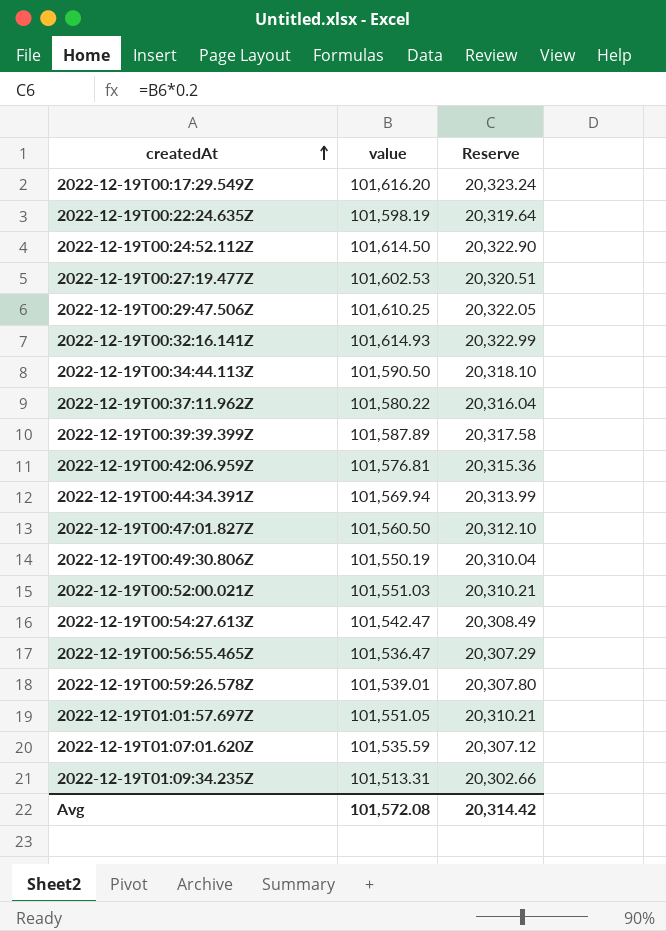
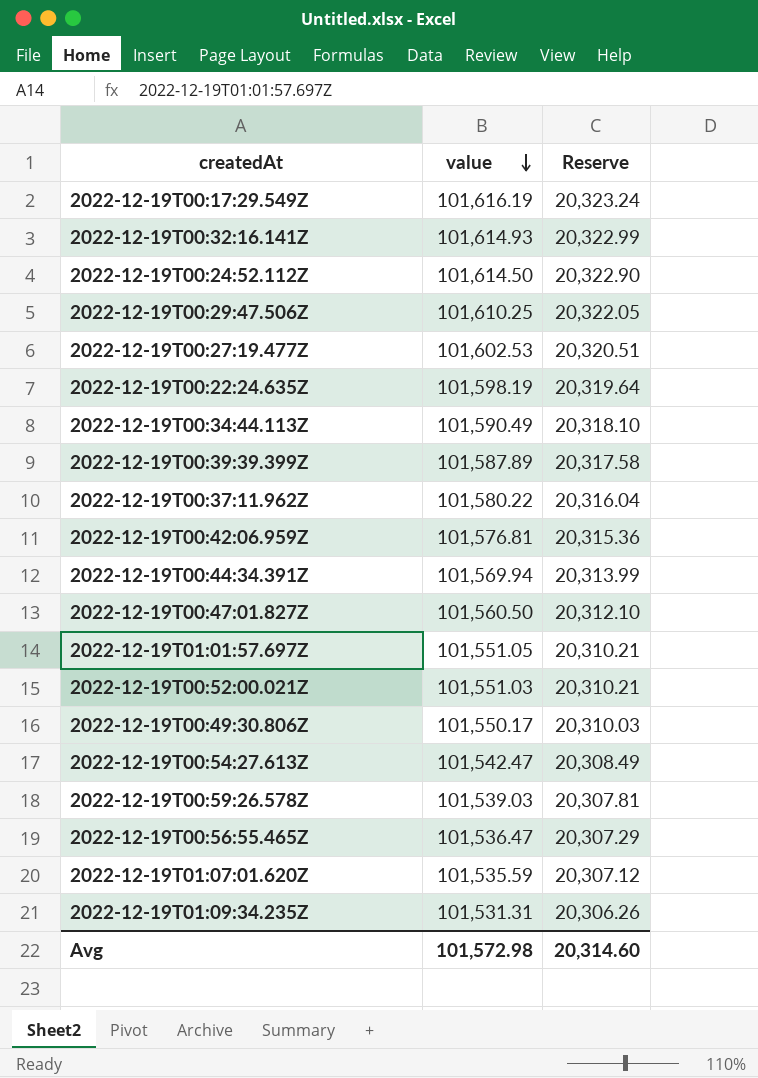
row order: createdAt ascending -> value descending
2022-12-19T00:17:29.549Z | value: 101,616.20 -> 101,616.19
2022-12-19T00:34:44.113Z | value: 101,590.50 -> 101,590.49
2022-12-19T00:49:30.806Z | value: 101,550.19 -> 101,550.17
2022-12-19T00:49:30.806Z | Reserve: 20,310.04 -> 20,310.03
2022-12-19T00:59:26.578Z | value: 101,539.01 -> 101,539.03
2022-12-19T00:59:26.578Z | Reserve: 20,307.80 -> 20,307.81
2022-12-19T01:09:34.235Z | value: 101,513.31 -> 101,531.31
2022-12-19T01:09:34.235Z | Reserve: 20,302.66 -> 20,306.26
Avg | value: 101,572.08 -> 101,572.98
Avg | Reserve: 20,314.42 -> 20,314.60

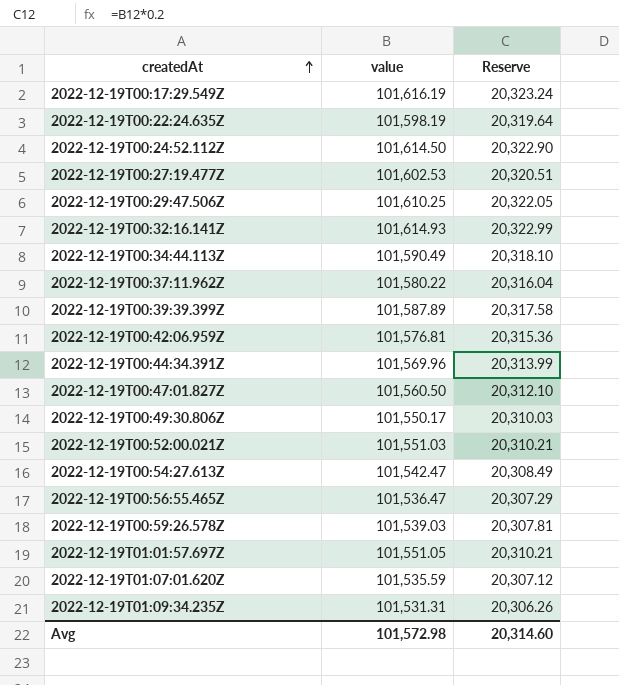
row order: value descending -> createdAt ascending
2022-12-19T00:44:34.391Z | value: 101,569.94 -> 101,569.96

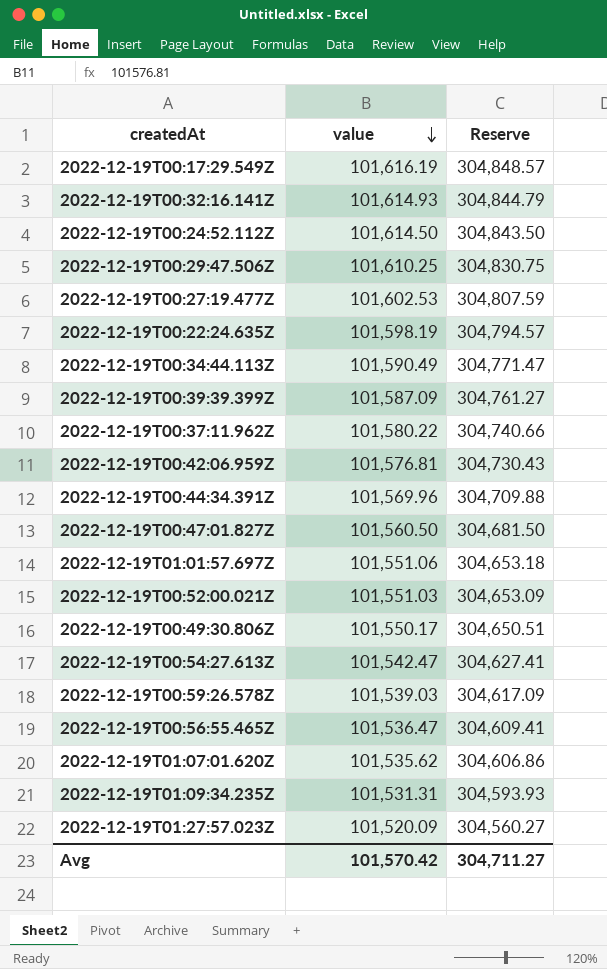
row order: createdAt ascending -> value descending
column Reserve | formula: [value] * 0.2 -> [value] * 3
2022-12-19T00:39:39.399Z | value: 101,587.89 -> 101,587.09
2022-12-19T01:01:57.697Z | value: 101,551.05 -> 101,551.06
2022-12-19T01:07:01.620Z | value: 101,535.59 -> 101,535.62
row 2022-12-19T01:27:57.023Z: none -> 101,520.09 | 304,560.27
Avg | value: 101,572.98 -> 101,570.42
Avg | Reserve: 20,314.60 -> 304,711.27

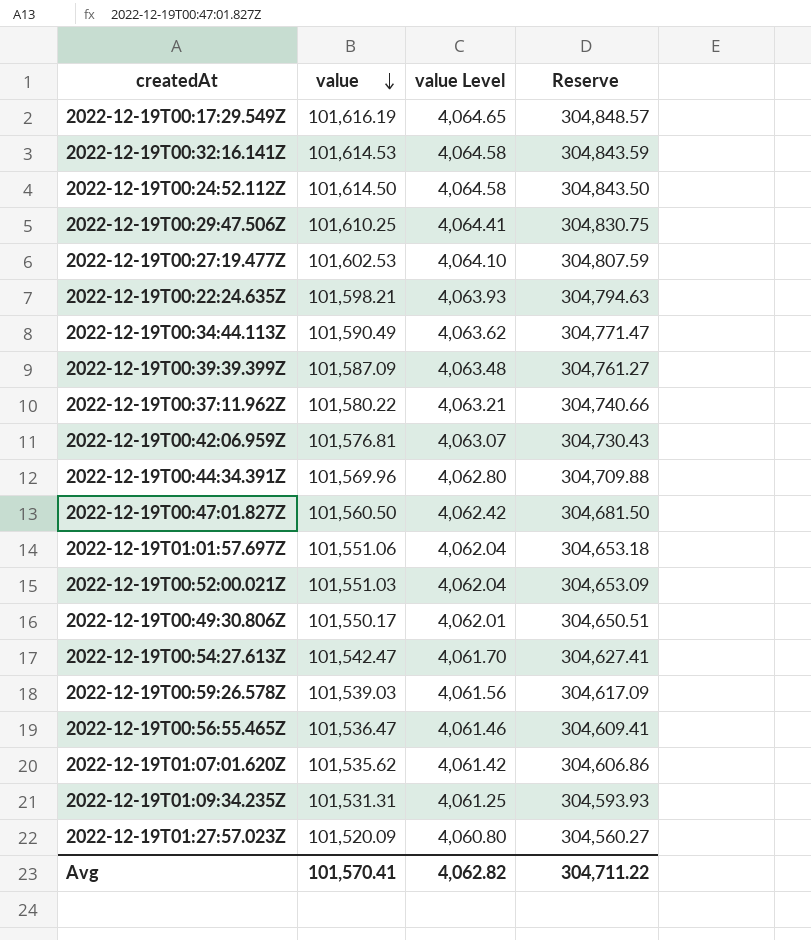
column value Level | formula: none -> [value] * 0.04
2022-12-19T00:32:16.141Z | value: 101,614.93 -> 101,614.53
2022-12-19T00:32:16.141Z | Reserve: 304,844.79 -> 304,843.59
2022-12-19T00:22:24.635Z | value: 101,598.19 -> 101,598.21
2022-12-19T00:22:24.635Z | Reserve: 304,794.57 -> 304,794.63
Avg | value: 101,570.42 -> 101,570.41
Avg | Reserve: 304,711.27 -> 304,711.22

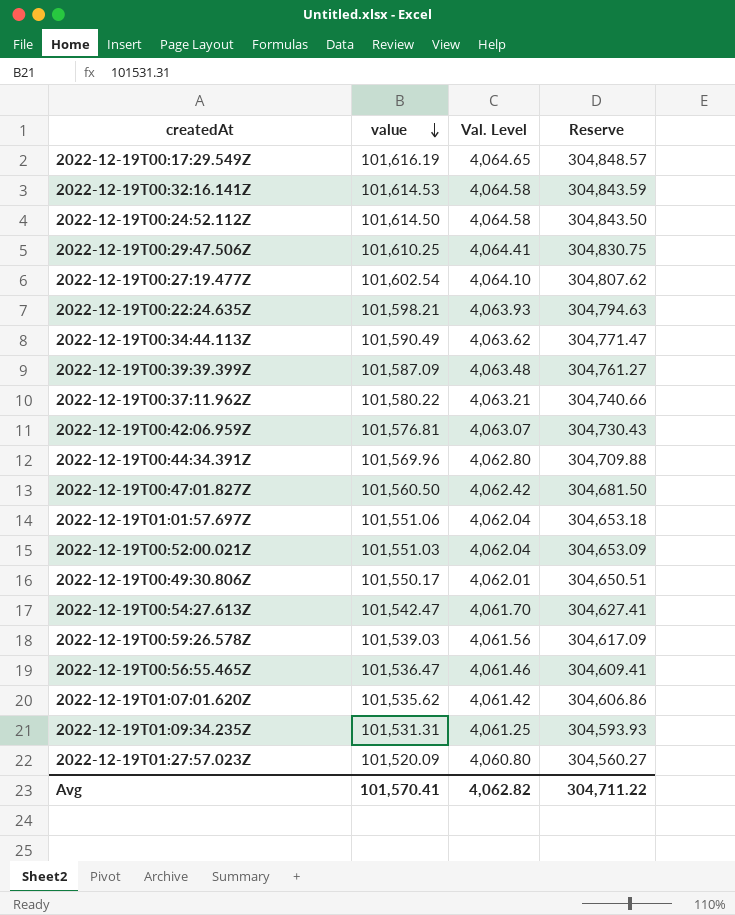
column name: value Level -> Val. Level
2022-12-19T00:27:19.477Z | value: 101,602.53 -> 101,602.54
2022-12-19T00:27:19.477Z | Reserve: 304,807.59 -> 304,807.62

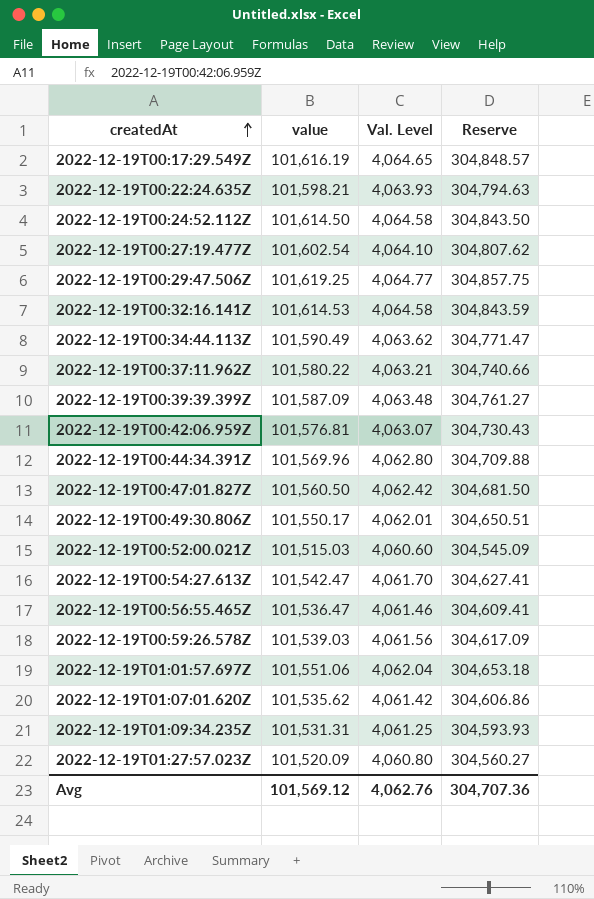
row order: value descending -> createdAt ascending
2022-12-19T00:29:47.506Z | value: 101,610.25 -> 101,619.25
2022-12-19T00:29:47.506Z | Val. Level: 4,064.41 -> 4,064.77
2022-12-19T00:29:47.506Z | Reserve: 304,830.75 -> 304,857.75
2022-12-19T00:52:00.021Z | value: 101,551.03 -> 101,515.03
2022-12-19T00:52:00.021Z | Val. Level: 4,062.04 -> 4,060.60
2022-12-19T00:52:00.021Z | Reserve: 304,653.09 -> 304,545.09
Avg | value: 101,570.41 -> 101,569.12
Avg | Val. Level: 4,062.82 -> 4,062.76
Avg | Reserve: 304,711.22 -> 304,707.36

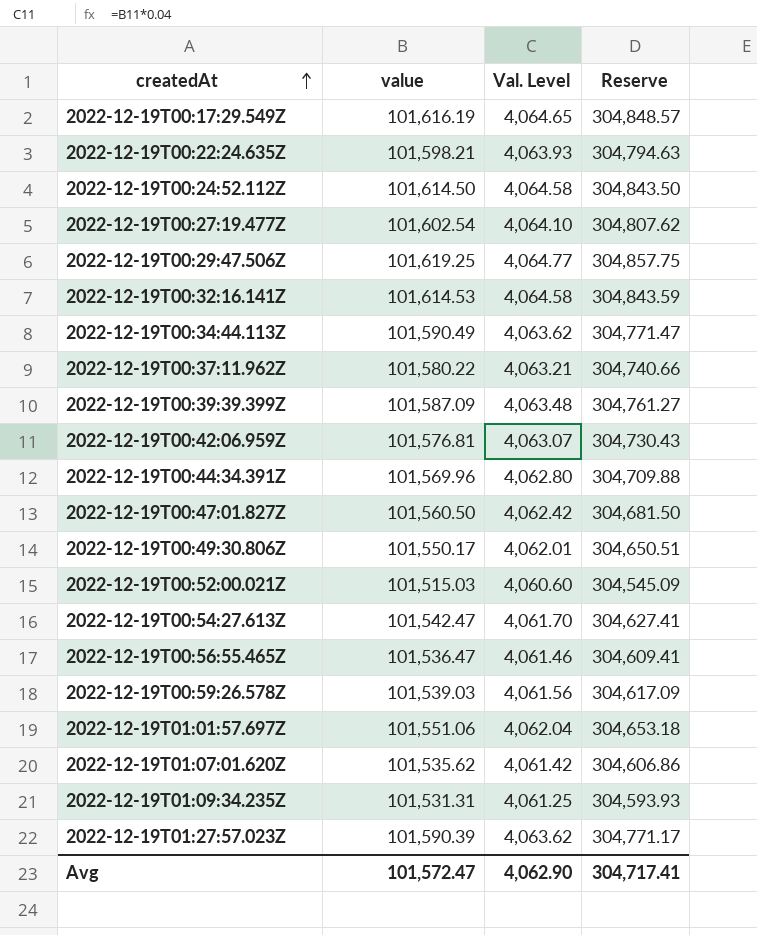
2022-12-19T01:27:57.023Z | value: 101,520.09 -> 101,590.39
2022-12-19T01:27:57.023Z | Val. Level: 4,060.80 -> 4,063.62
2022-12-19T01:27:57.023Z | Reserve: 304,560.27 -> 304,771.17
Avg | value: 101,569.12 -> 101,572.47
Avg | Val. Level: 4,062.76 -> 4,062.90
Avg | Reserve: 304,707.36 -> 304,717.41

